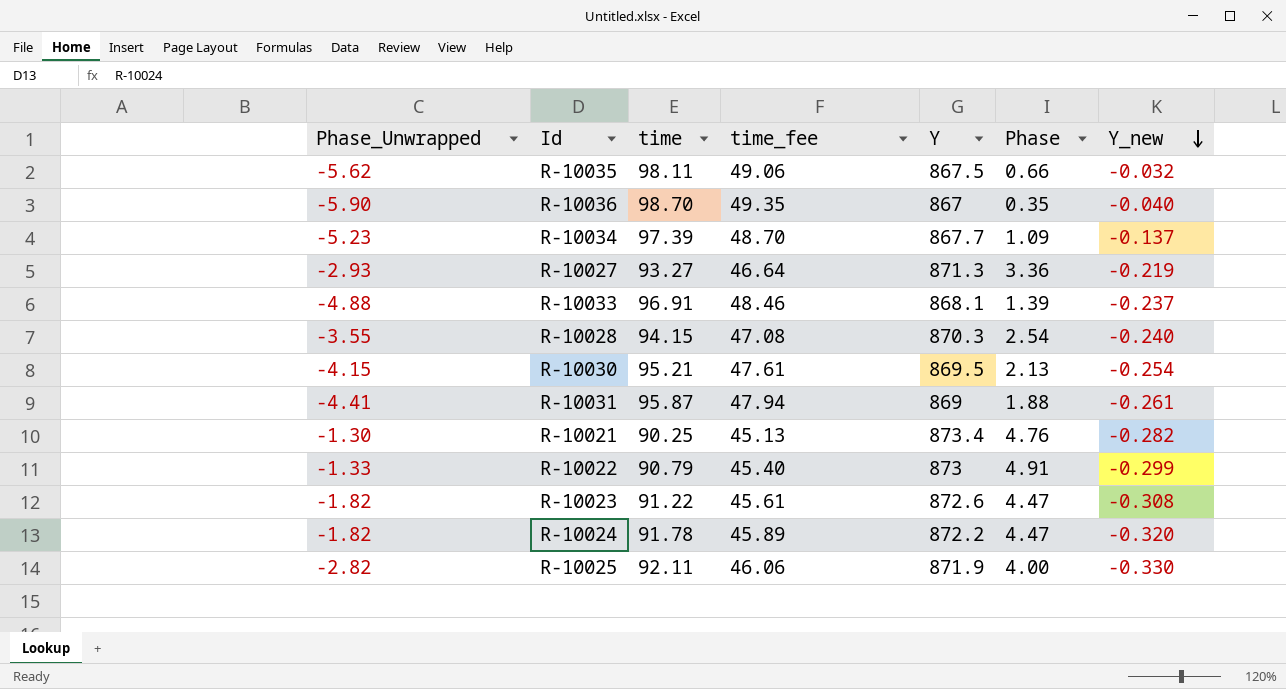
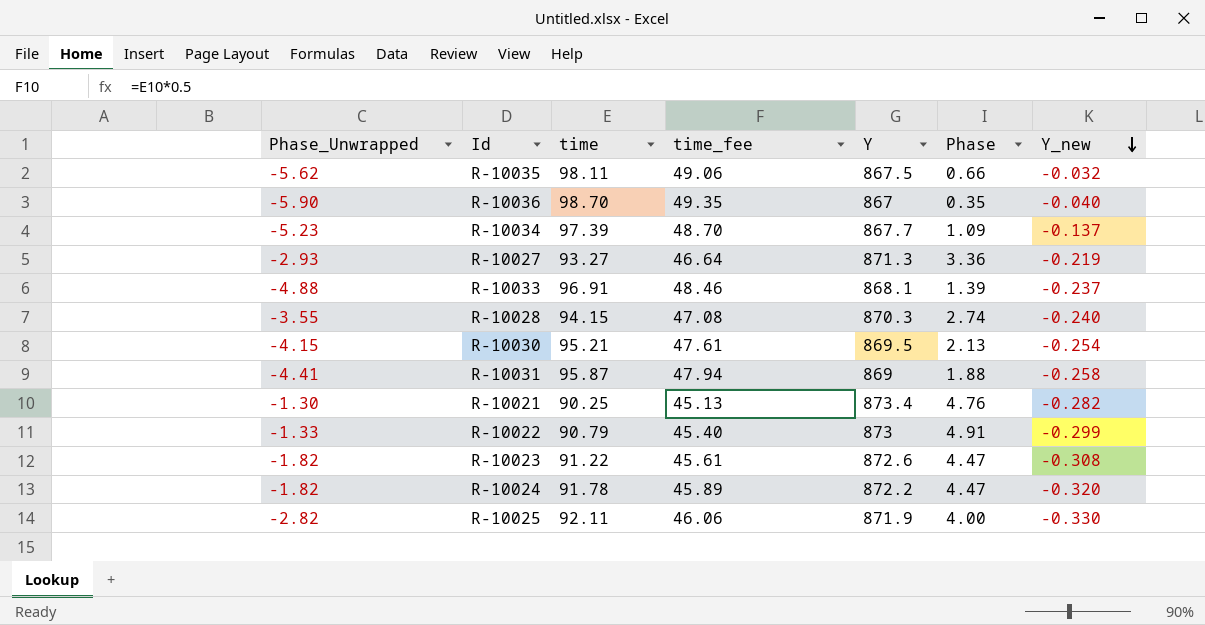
R-10028 | Phase: 2.54 -> 2.74
R-10031 | Y_new: -0.261 -> -0.258

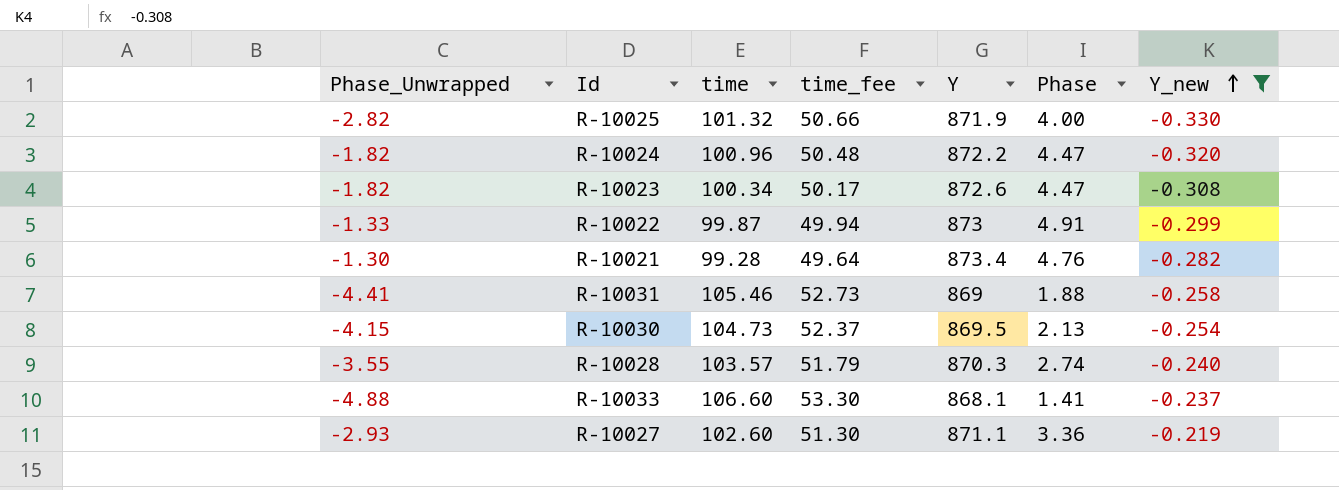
filter: none -> Y_new <= -0.219
row order: Y_new descending -> Y_new ascending
R-10025 | time: 92.11 -> 101.32
R-10025 | time_fee: 46.06 -> 50.66
R-10024 | time: 91.78 -> 100.96
R-10024 | time_fee: 45.89 -> 50.48
R-10023 | time: 91.22 -> 100.34
R-10023 | time_fee: 45.61 -> 50.17
R-10022 | time: 90.79 -> 99.87
R-10022 | time_fee: 45.40 -> 49.94
R-10021 | time: 90.25 -> 99.28
R-10021 | time_fee: 45.13 -> 49.64
R-10031 | time: 95.87 -> 105.46
R-10031 | time_fee: 47.94 -> 52.73
R-10030 | time: 95.21 -> 104.73
R-10030 | time_fee: 47.61 -> 52.37
R-10028 | time: 94.15 -> 103.57
R-10028 | time_fee: 47.08 -> 51.79
R-10033 | time: 96.91 -> 106.60
R-10033 | time_fee: 48.46 -> 53.30
R-10033 | Phase: 1.39 -> 1.41
R-10027 | time: 93.27 -> 102.60
R-10027 | time_fee: 46.64 -> 51.30
R-10027 | Y: 871.3 -> 871.1

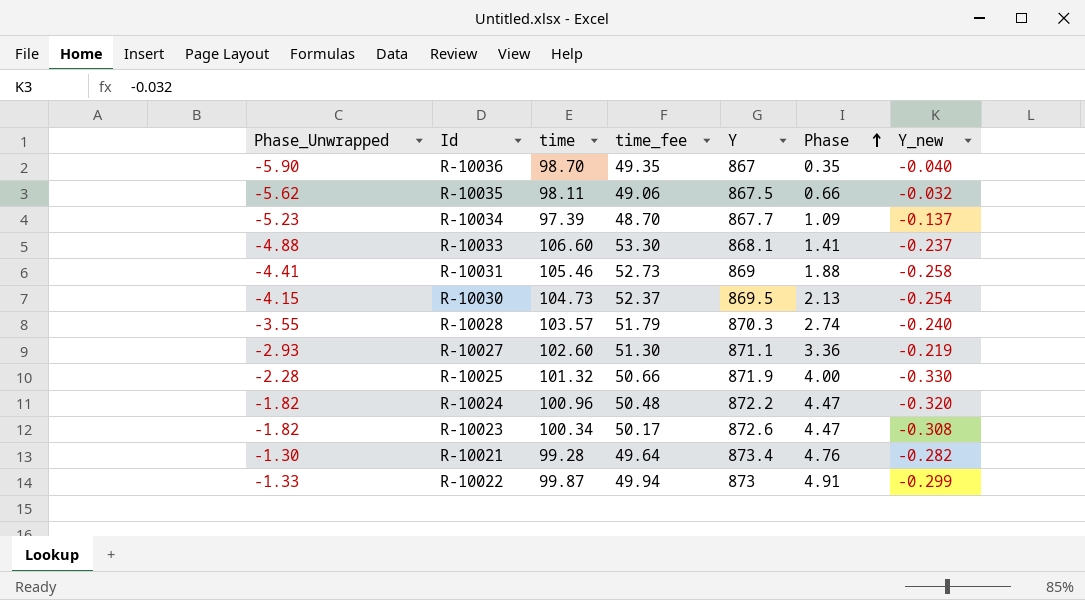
filter: Y_new <= -0.219 -> none
row order: Y_new ascending -> Phase ascending
R-10025 | Phase_Unwrapped: -2.82 -> -2.28

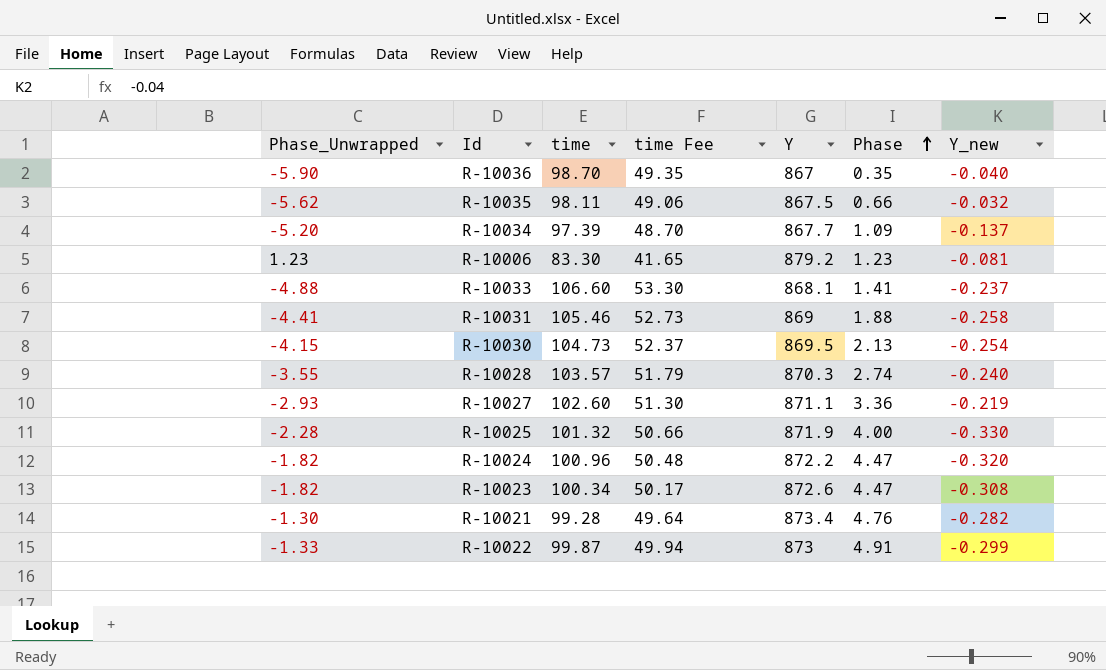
column name: time_fee -> time Fee
R-10034 | Phase_Unwrapped: -5.23 -> -5.20
row R-10006: none -> 1.23 | 83.30 | 41.65 | 879.2 | 1.23 | -0.081

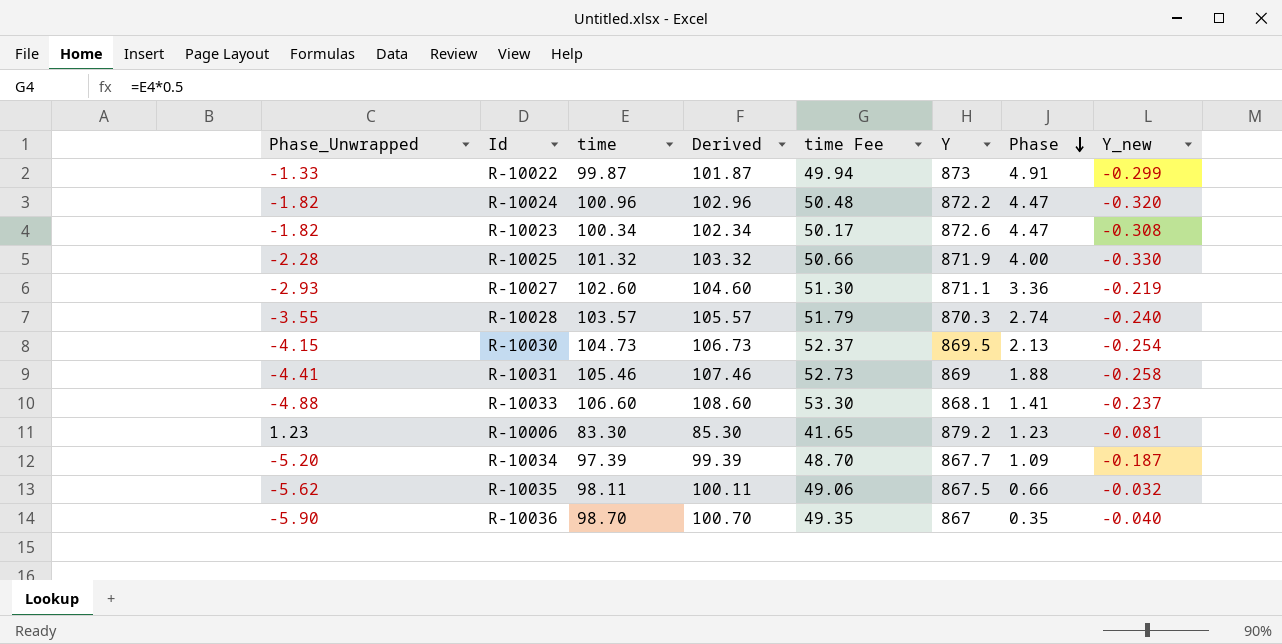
row order: Phase ascending -> Phase descending
column Derived | formula: none -> [time] + 2
row R-10021: -1.30 | 99.28 | 49.64 | 873.4 | 4.76 | -0.282 -> none
R-10034 | Y_new: -0.137 -> -0.187

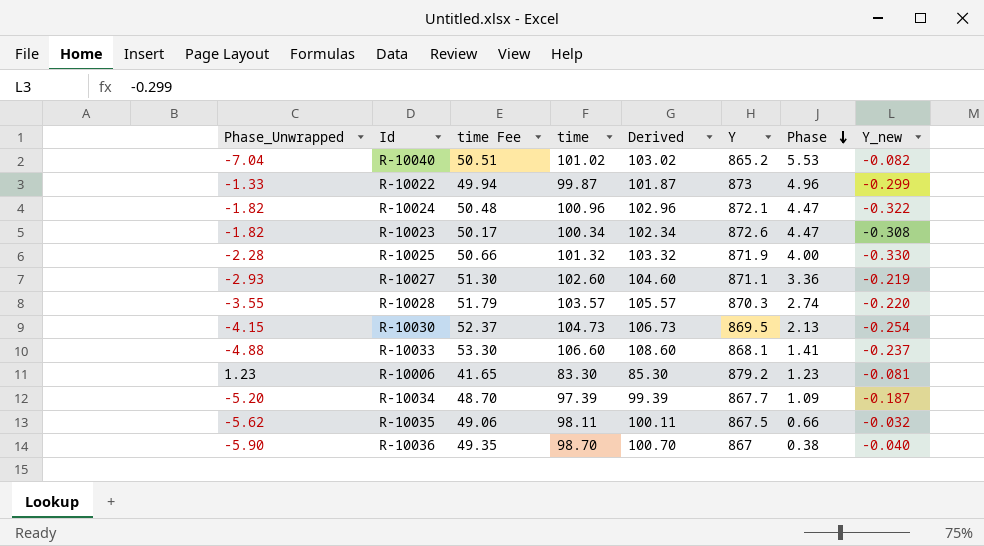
column time Fee | position: 5 -> 3
row R-10031: -4.41 | 105.46 | 107.46 | 52.73 | 869 | 1.88 | -0.258 -> none
row R-10040: none -> -7.04 | 50.51 | 101.02 | 103.02 | 865.2 | 5.53 | -0.082
R-10022 | Phase: 4.91 -> 4.96
R-10024 | Y: 872.2 -> 872.1
R-10024 | Y_new: -0.320 -> -0.322
R-10028 | Y_new: -0.240 -> -0.220
R-10036 | Phase: 0.35 -> 0.38

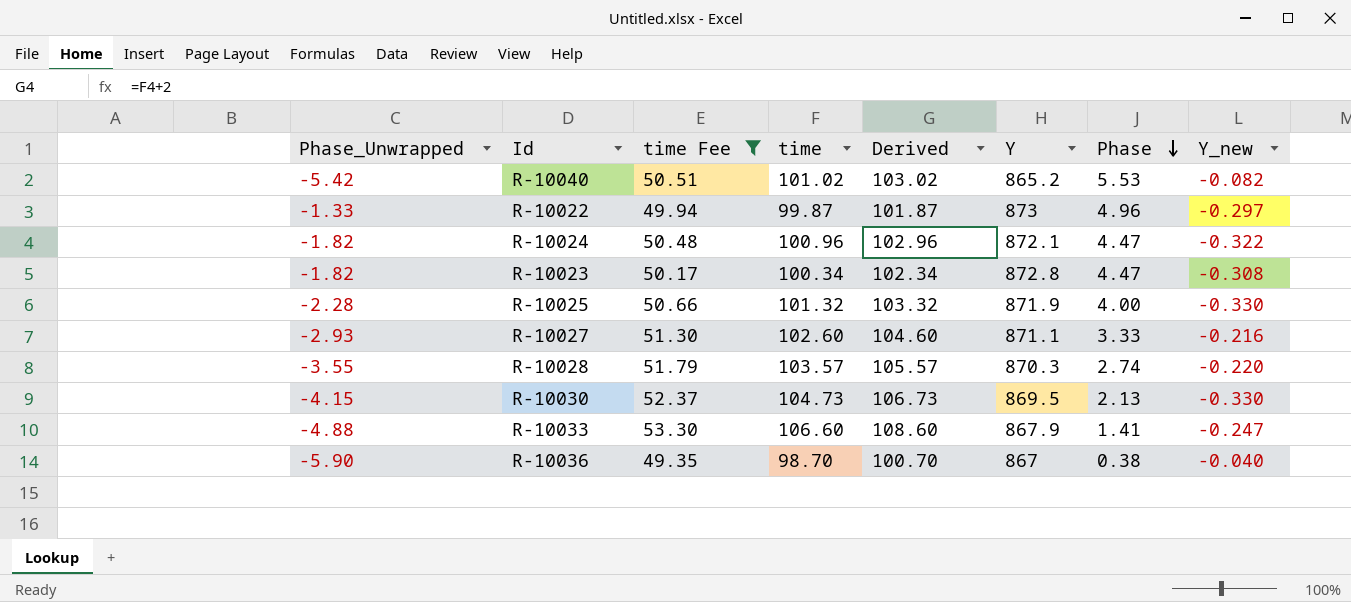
filter: none -> time Fee >= 49.35
R-10040 | Phase_Unwrapped: -7.04 -> -5.42
R-10022 | Y_new: -0.299 -> -0.297
R-10023 | Y: 872.6 -> 872.8
R-10027 | Phase: 3.36 -> 3.33
R-10027 | Y_new: -0.219 -> -0.216
R-10030 | Y_new: -0.254 -> -0.330
R-10033 | Y: 868.1 -> 867.9
R-10033 | Y_new: -0.237 -> -0.247

